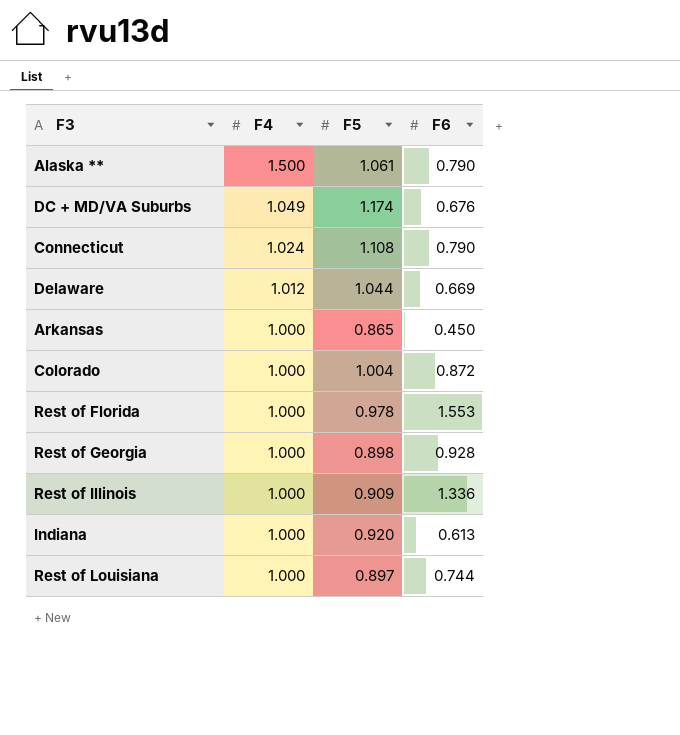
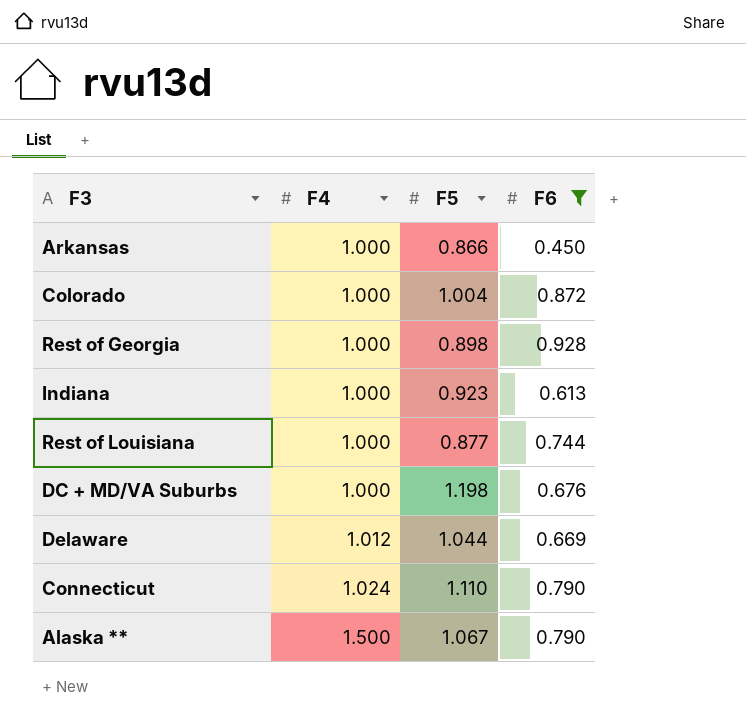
filter: none -> F6 <= 0.928
row order: F4 descending -> F4 ascending
Arkansas | F5: 0.865 -> 0.866
Indiana | F5: 0.920 -> 0.923
Rest of Louisiana | F5: 0.897 -> 0.877
DC + MD/VA Suburbs | F4: 1.049 -> 1.000
DC + MD/VA Suburbs | F5: 1.174 -> 1.198
Connecticut | F5: 1.108 -> 1.110
Alaska ** | F5: 1.061 -> 1.067

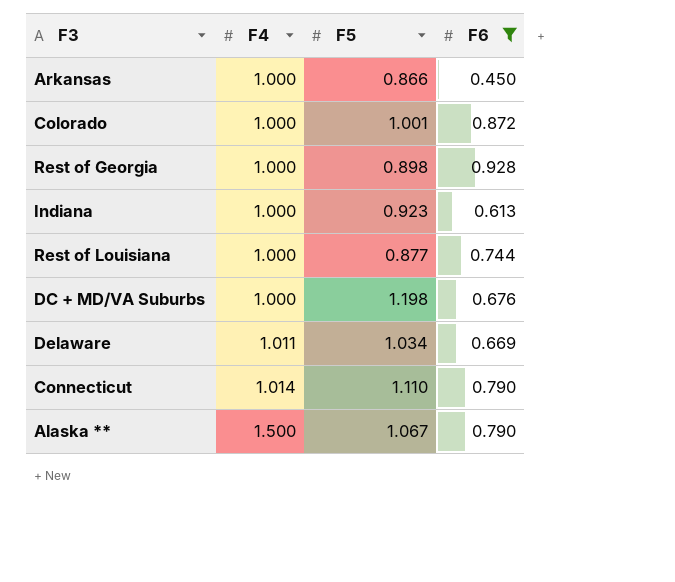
Colorado | F5: 1.004 -> 1.001
Delaware | F4: 1.012 -> 1.011
Delaware | F5: 1.044 -> 1.034
Connecticut | F4: 1.024 -> 1.014

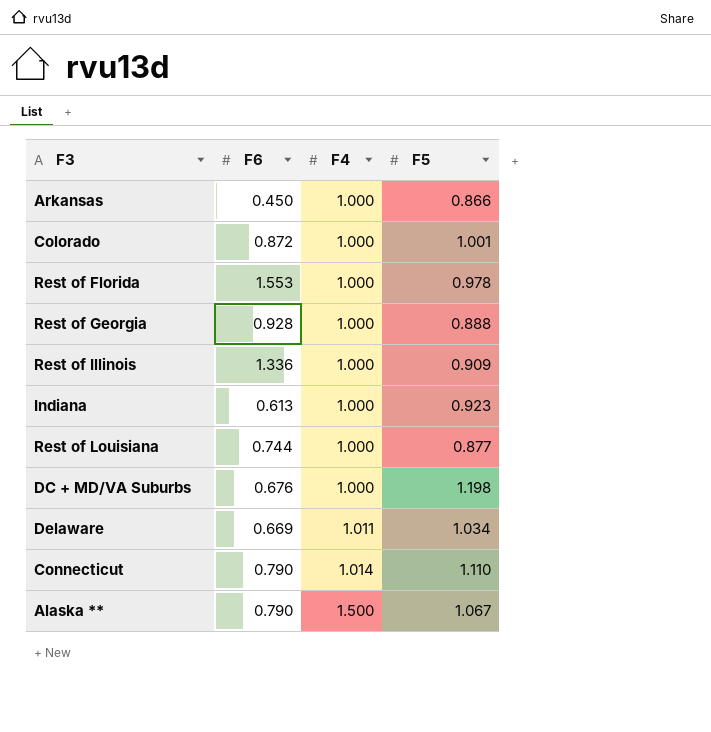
filter: F6 <= 0.928 -> none
column F6 | position: 4 -> 2
Rest of Georgia | F5: 0.898 -> 0.888

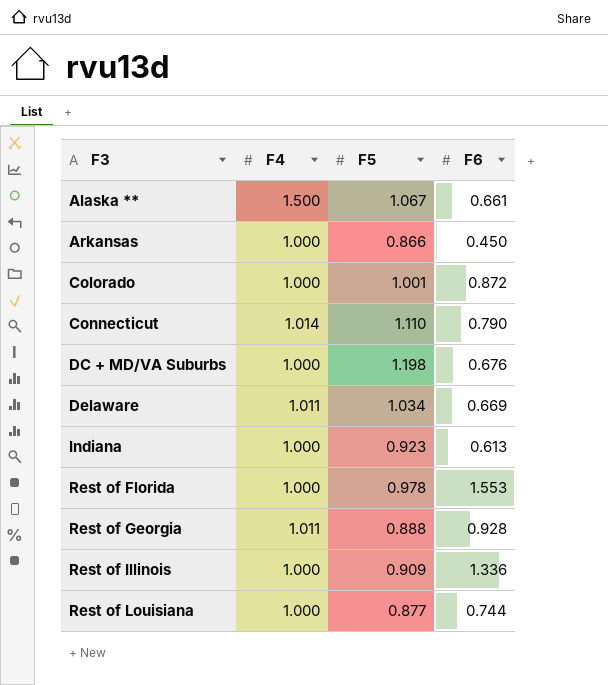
row order: F4 ascending -> F3 ascending
column F6 | position: 2 -> 4
Alaska ** | F6: 0.790 -> 0.661
Rest of Georgia | F4: 1.000 -> 1.011

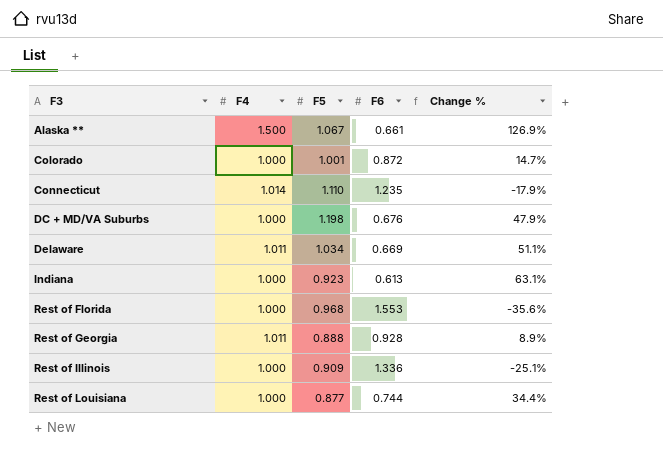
column Change % | formula: none -> ([F4] - [F6]) / [F6]
row Arkansas: 1.000 | 0.866 | 0.450 -> none
Connecticut | F6: 0.790 -> 1.235
Rest of Florida | F5: 0.978 -> 0.968

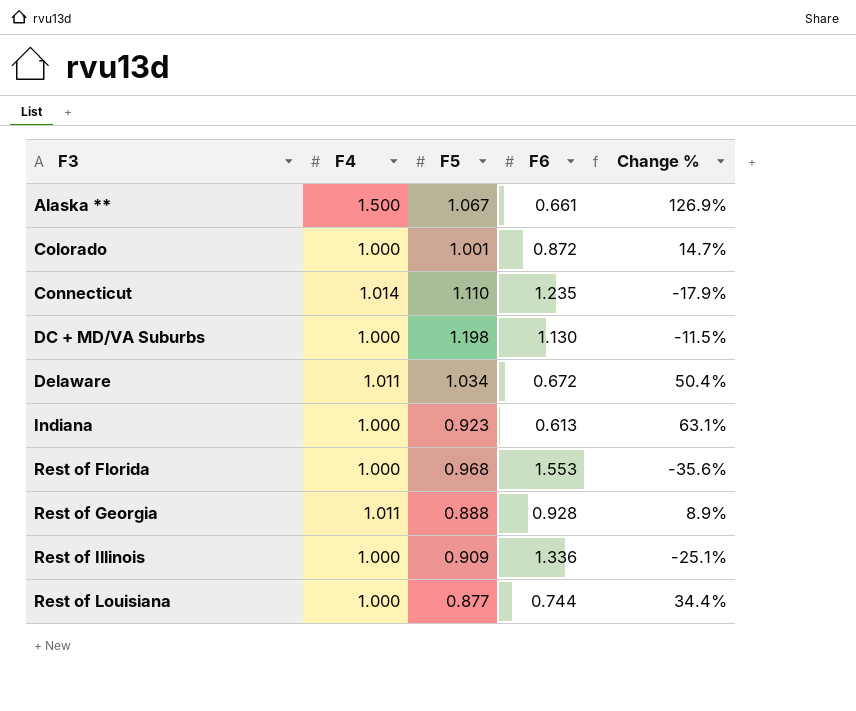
DC + MD/VA Suburbs | F6: 0.676 -> 1.130
DC + MD/VA Suburbs | Change %: 47.9% -> -11.5%
Delaware | F6: 0.669 -> 0.672
Delaware | Change %: 51.1% -> 50.4%

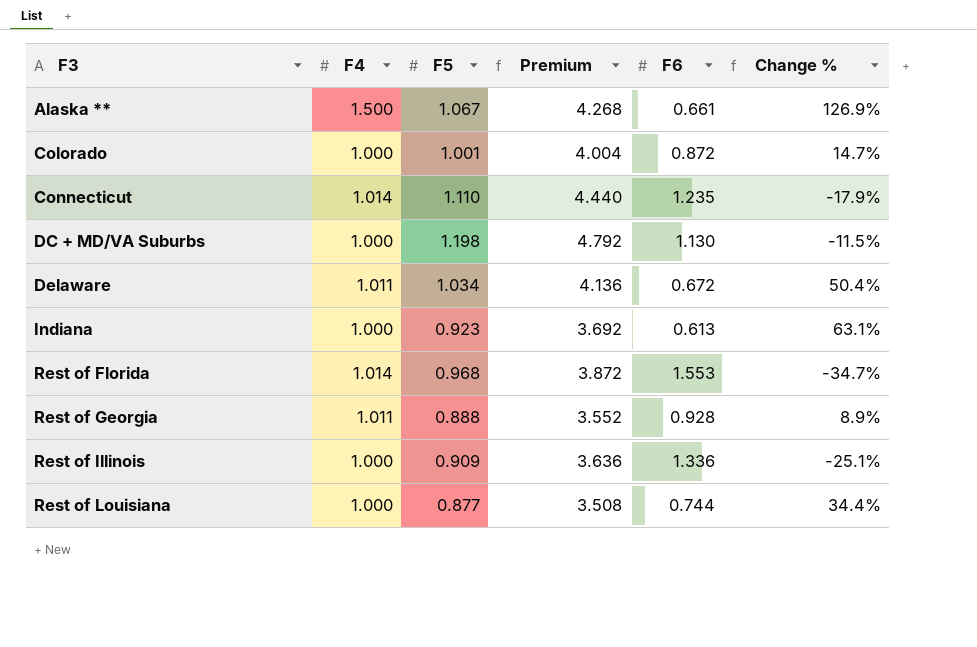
column Premium | formula: none -> [F5] * 4
Rest of Florida | F4: 1.000 -> 1.014
Rest of Florida | Change %: -35.6% -> -34.7%

